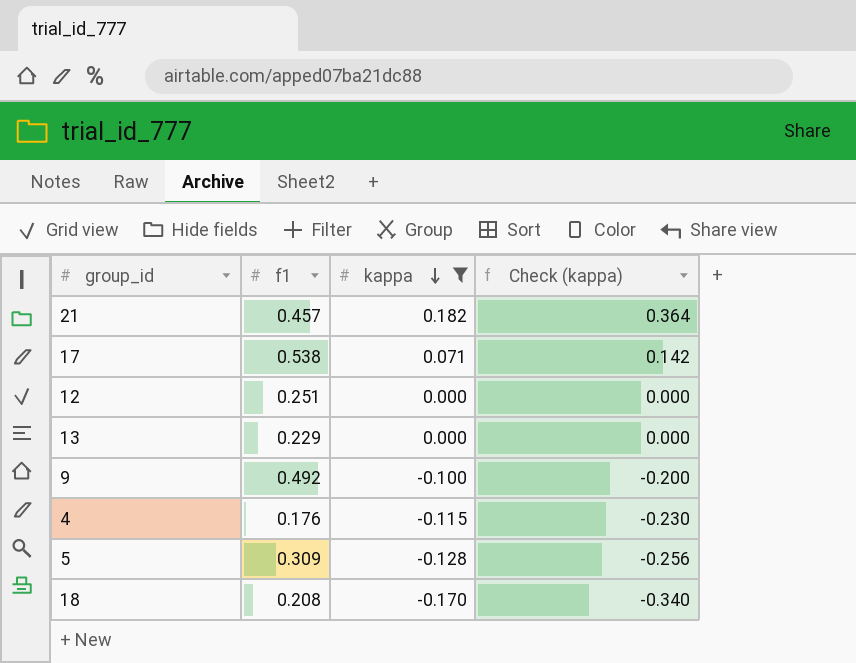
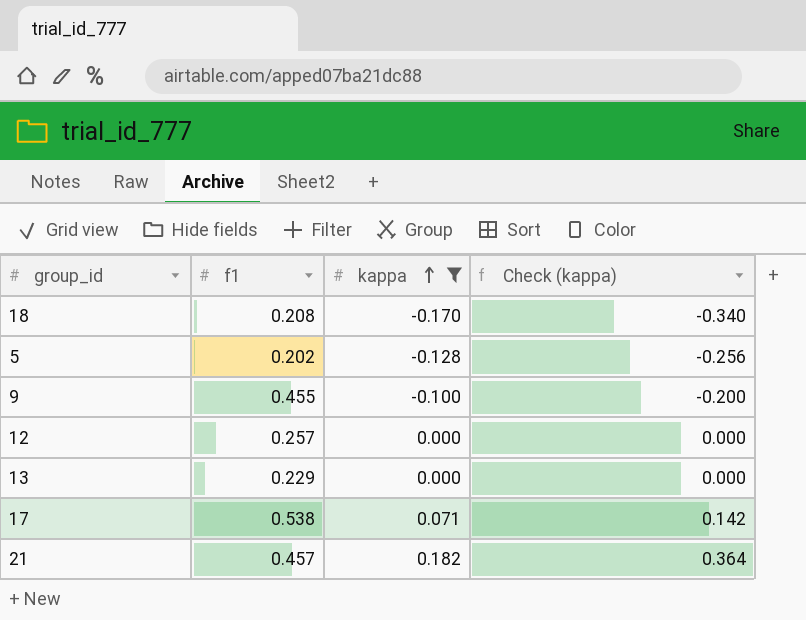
row order: kappa descending -> kappa ascending
row 4: 0.176 | -0.115 | -0.230 -> none
5 | f1: 0.309 -> 0.202
9 | f1: 0.492 -> 0.455
12 | f1: 0.251 -> 0.257

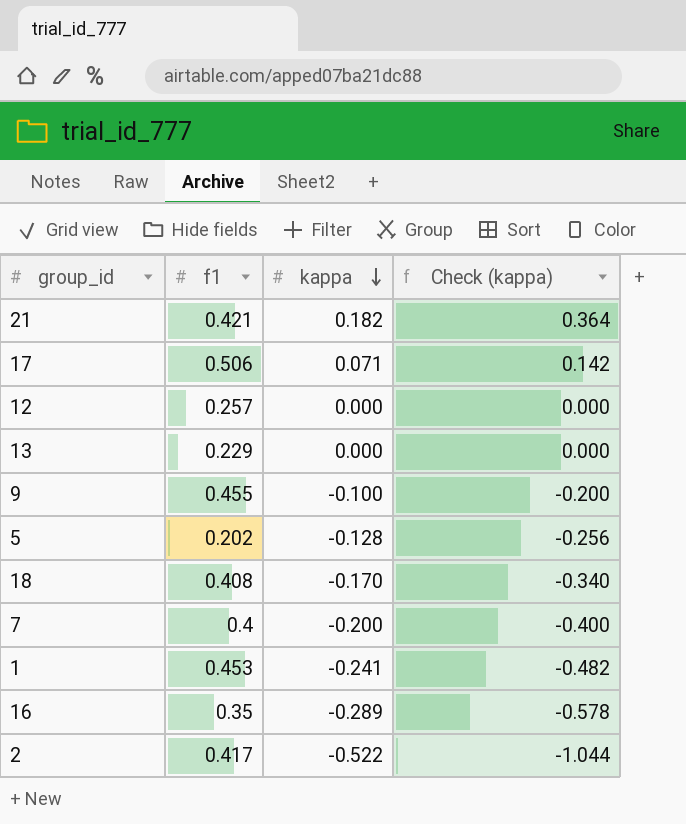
filter: kappa >= -0.170 -> none
row order: kappa ascending -> kappa descending
21 | f1: 0.457 -> 0.421
17 | f1: 0.538 -> 0.506
18 | f1: 0.208 -> 0.408

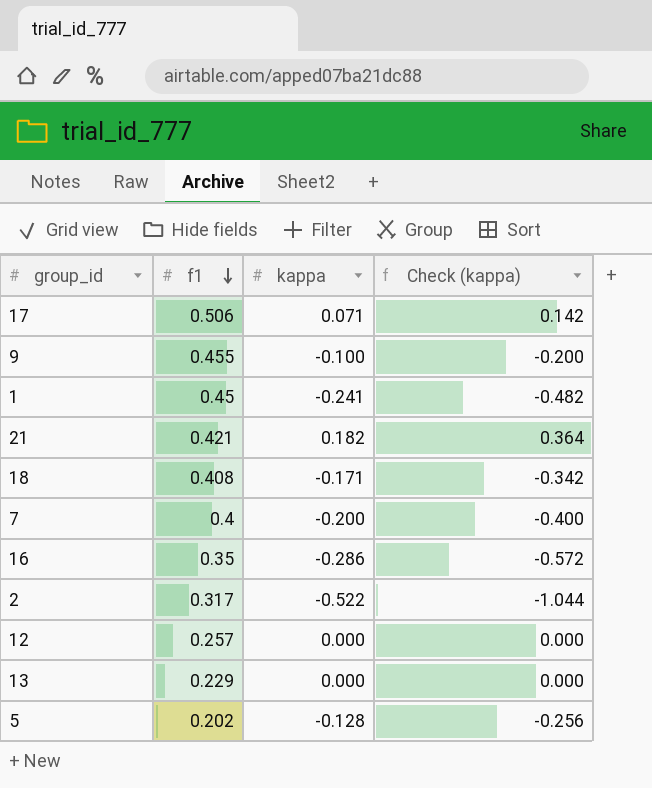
row order: kappa descending -> f1 descending
1 | f1: 0.453 -> 0.45
18 | kappa: -0.170 -> -0.171
18 | Check (kappa): -0.340 -> -0.342
16 | kappa: -0.289 -> -0.286
16 | Check (kappa): -0.578 -> -0.572
2 | f1: 0.417 -> 0.317

